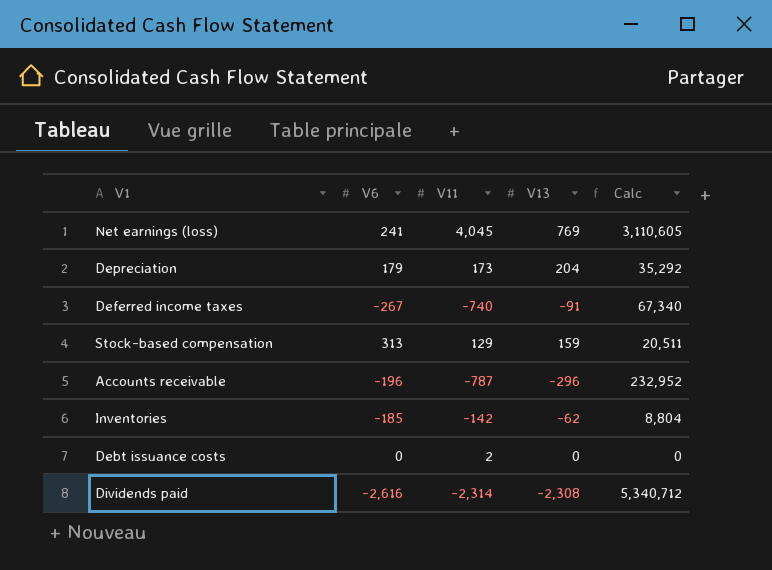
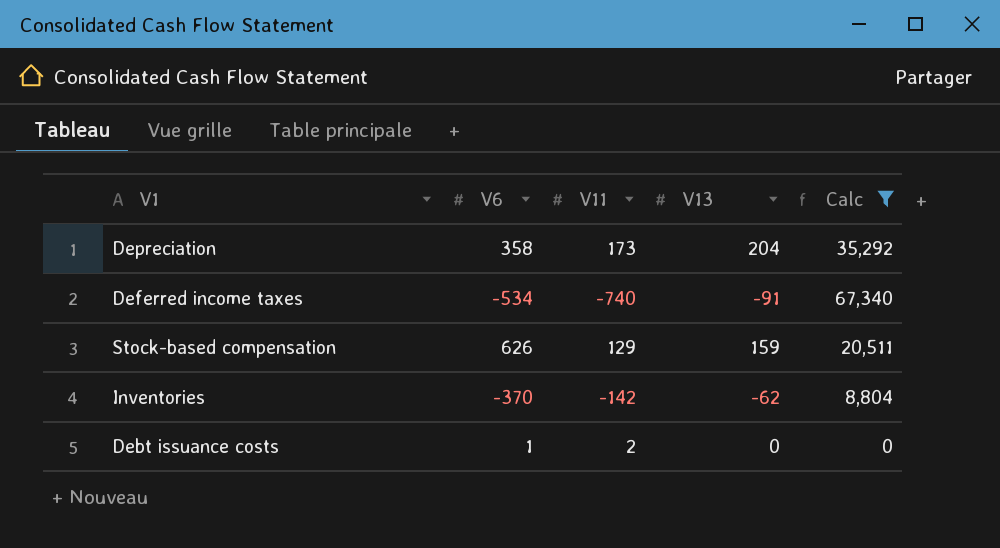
filter: none -> Calc <= 67,340
Depreciation | V6: 179 -> 358
Deferred income taxes | V6: -267 -> -534
Stock-based compensation | V6: 313 -> 626
Inventories | V6: -185 -> -370
Debt issuance costs | V6: 0 -> 1

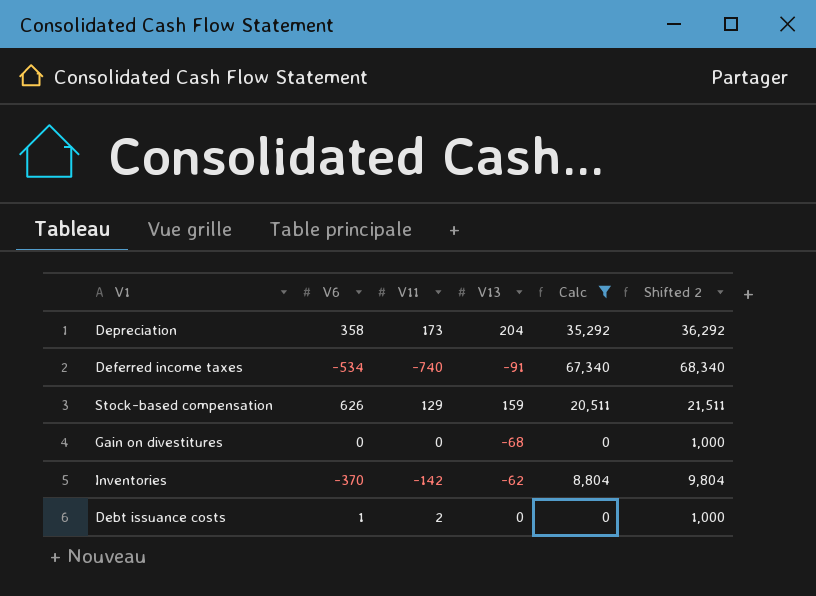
column Shifted 2 | formula: none -> [Calc] + 1000
row Gain on divestitures: none -> 0 | 0 | -68 | 0 | 1,000

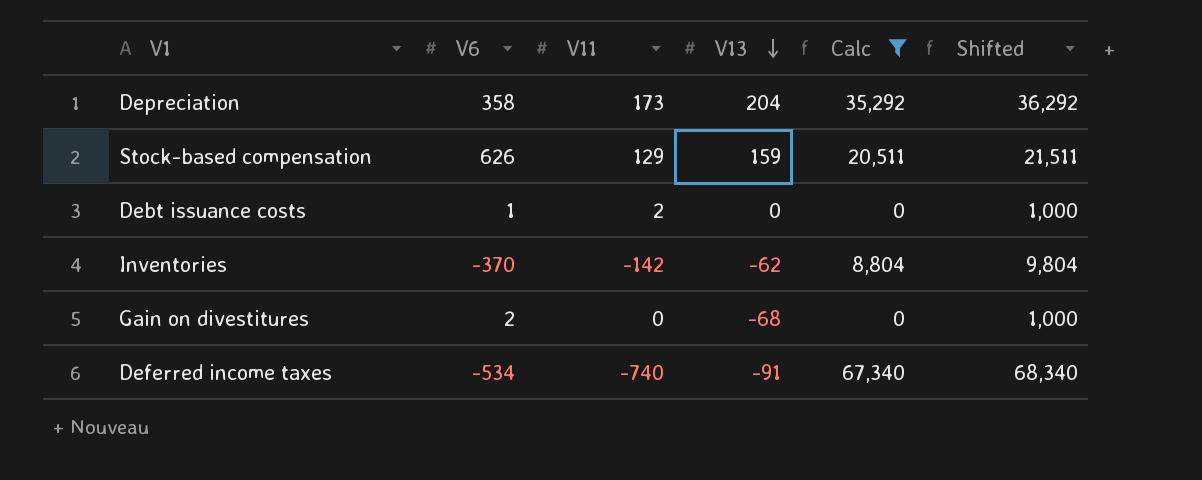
row order: none -> V13 descending
column name: Shifted 2 -> Shifted
Gain on divestitures | V6: 0 -> 2

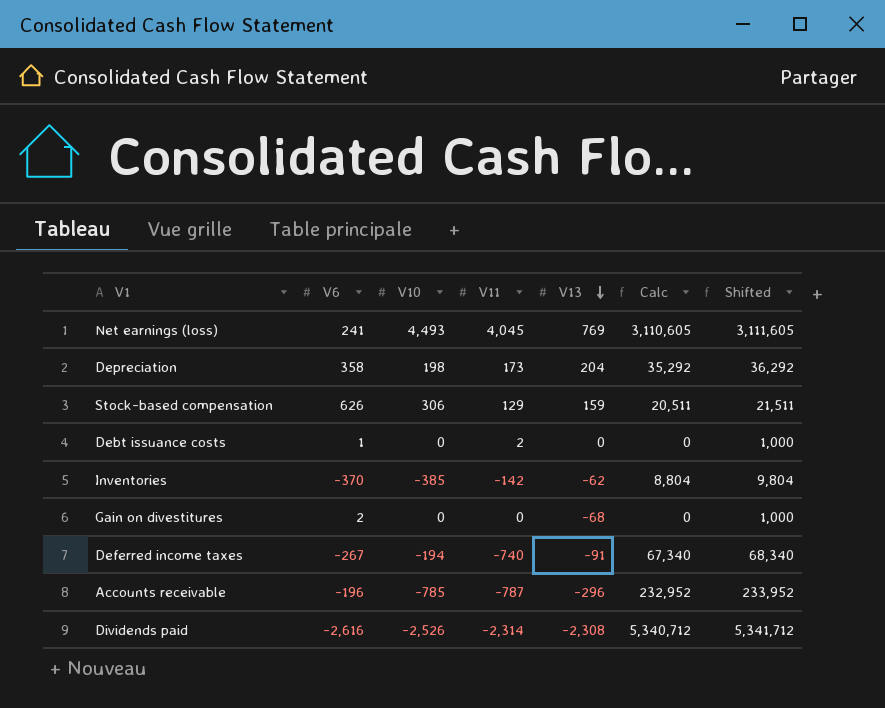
filter: Calc <= 67,340 -> none
column V10 | position: none -> 3
Deferred income taxes | V6: -534 -> -267

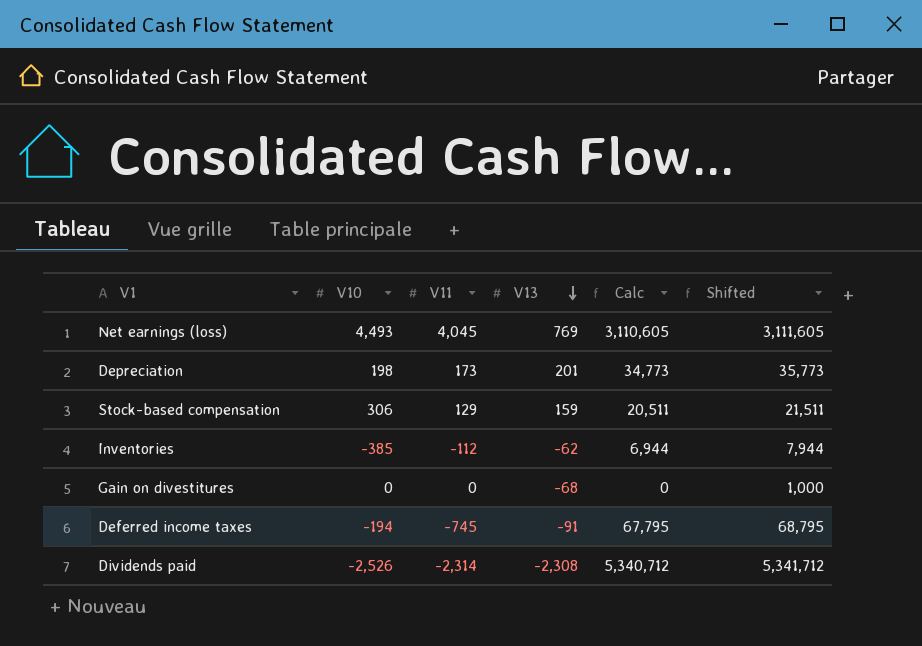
column V6 | position: 2 -> none
row Debt issuance costs: 1 | 0 | 2 | 0 | 0 | 1,000 -> none
row Accounts receivable: -196 | -785 | -787 | -296 | 232,952 | 233,952 -> none
Depreciation | V13: 204 -> 201
Depreciation | Calc: 35,292 -> 34,773
Depreciation | Shifted: 36,292 -> 35,773
Inventories | V11: -142 -> -112
Inventories | Calc: 8,804 -> 6,944
Inventories | Shifted: 9,804 -> 7,944
Deferred income taxes | V11: -740 -> -745
Deferred income taxes | Calc: 67,340 -> 67,795
Deferred income taxes | Shifted: 68,340 -> 68,795

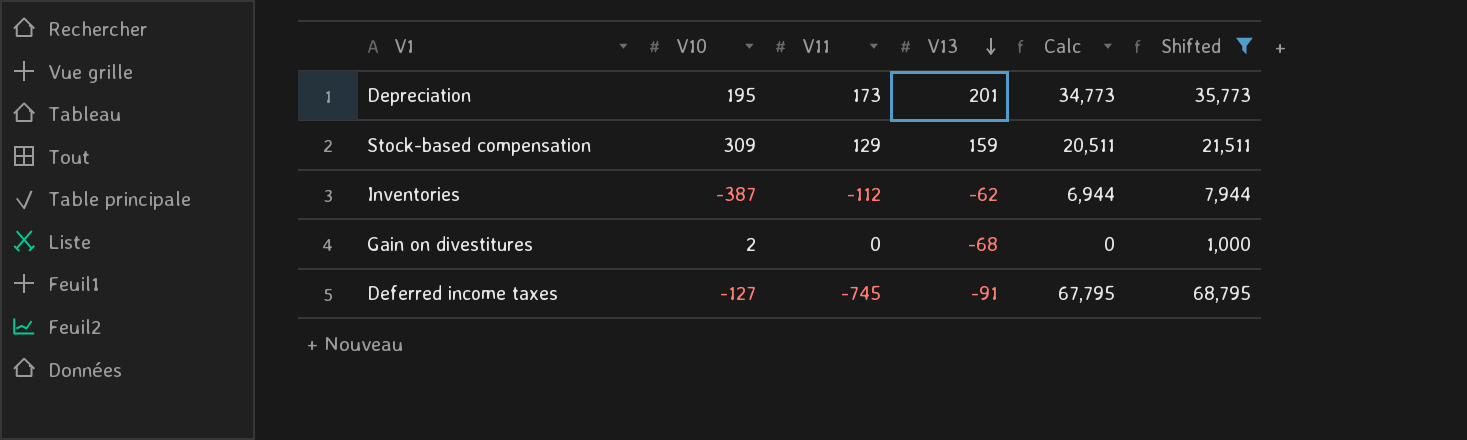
filter: none -> Shifted <= 68,795
Depreciation | V10: 198 -> 195
Stock-based compensation | V10: 306 -> 309
Inventories | V10: -385 -> -387
Gain on divestitures | V10: 0 -> 2
Deferred income taxes | V10: -194 -> -127

